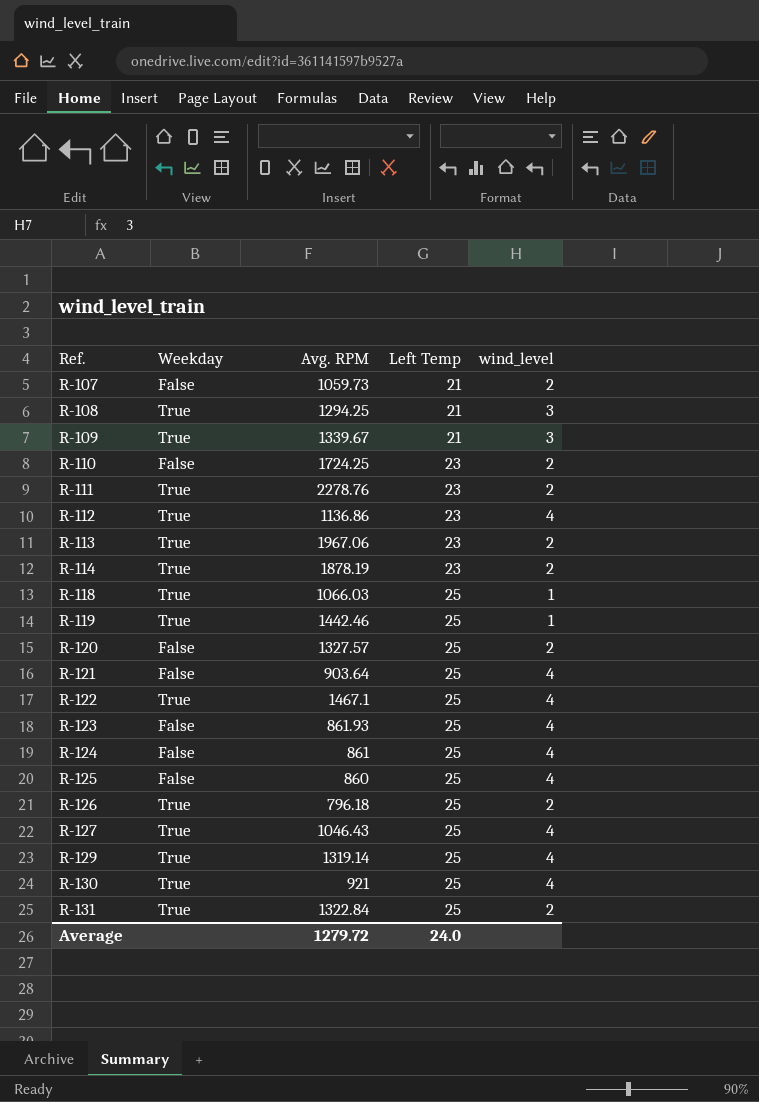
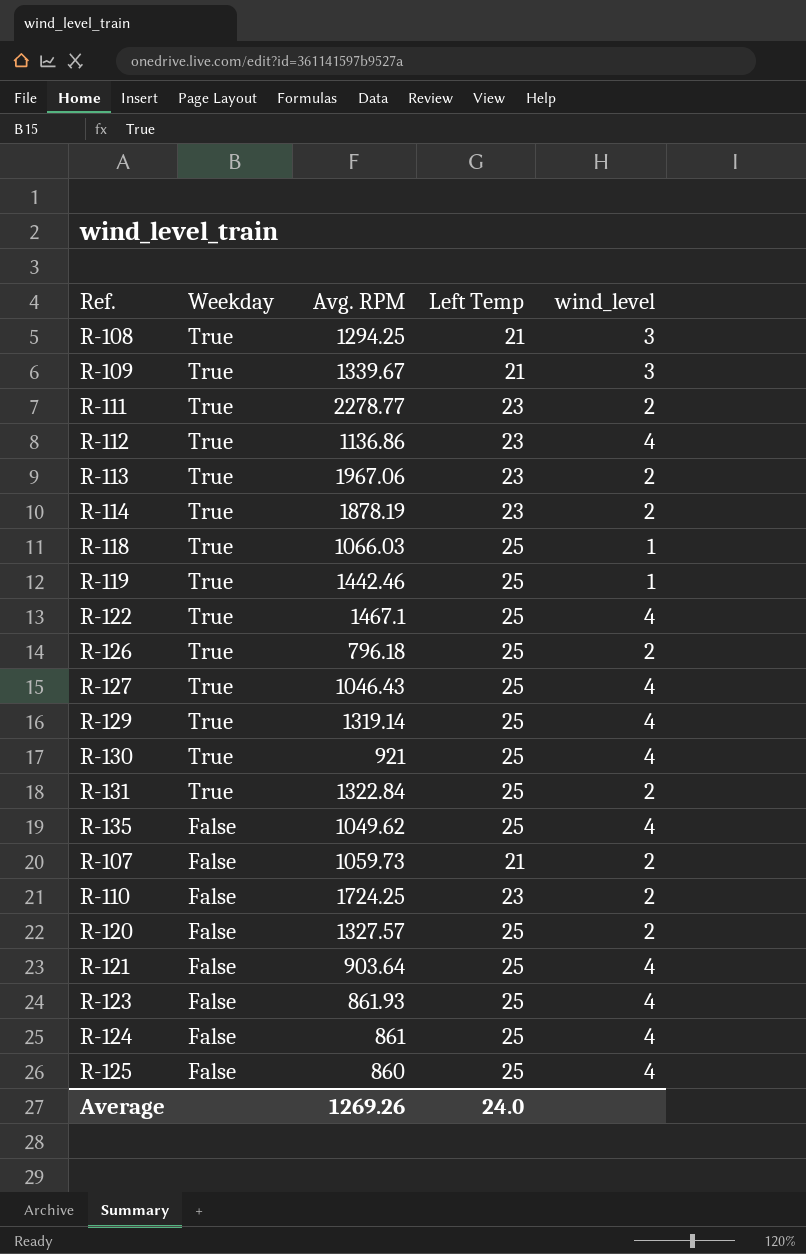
row order: Ref. ascending -> Weekday descending
R-111 | Avg. RPM: 2278.76 -> 2278.77
row R-135: none -> False | 1049.62 | 25 | 4
Average | Avg. RPM: 1279.72 -> 1269.26

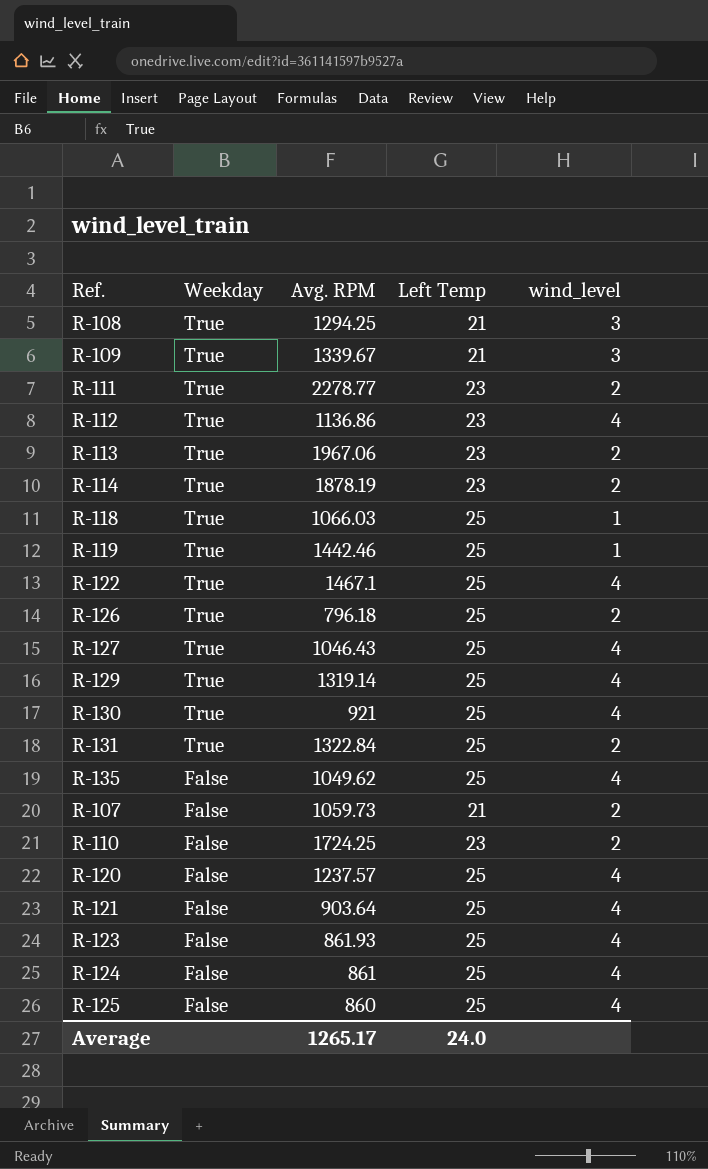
R-120 | Avg. RPM: 1327.57 -> 1237.57
R-120 | wind_level: 2 -> 4
Average | Avg. RPM: 1269.26 -> 1265.17

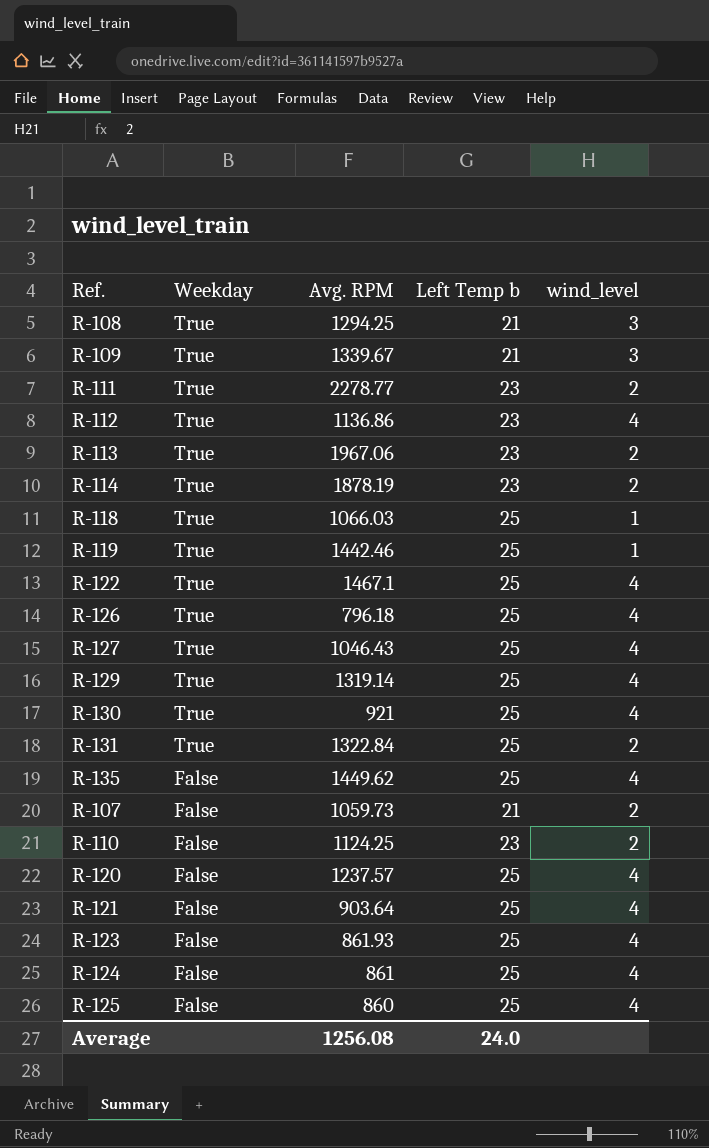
column name: Left Temp -> Left Temp b
R-126 | wind_level: 2 -> 4
R-135 | Avg. RPM: 1049.62 -> 1449.62
R-110 | Avg. RPM: 1724.25 -> 1124.25
Average | Avg. RPM: 1265.17 -> 1256.08

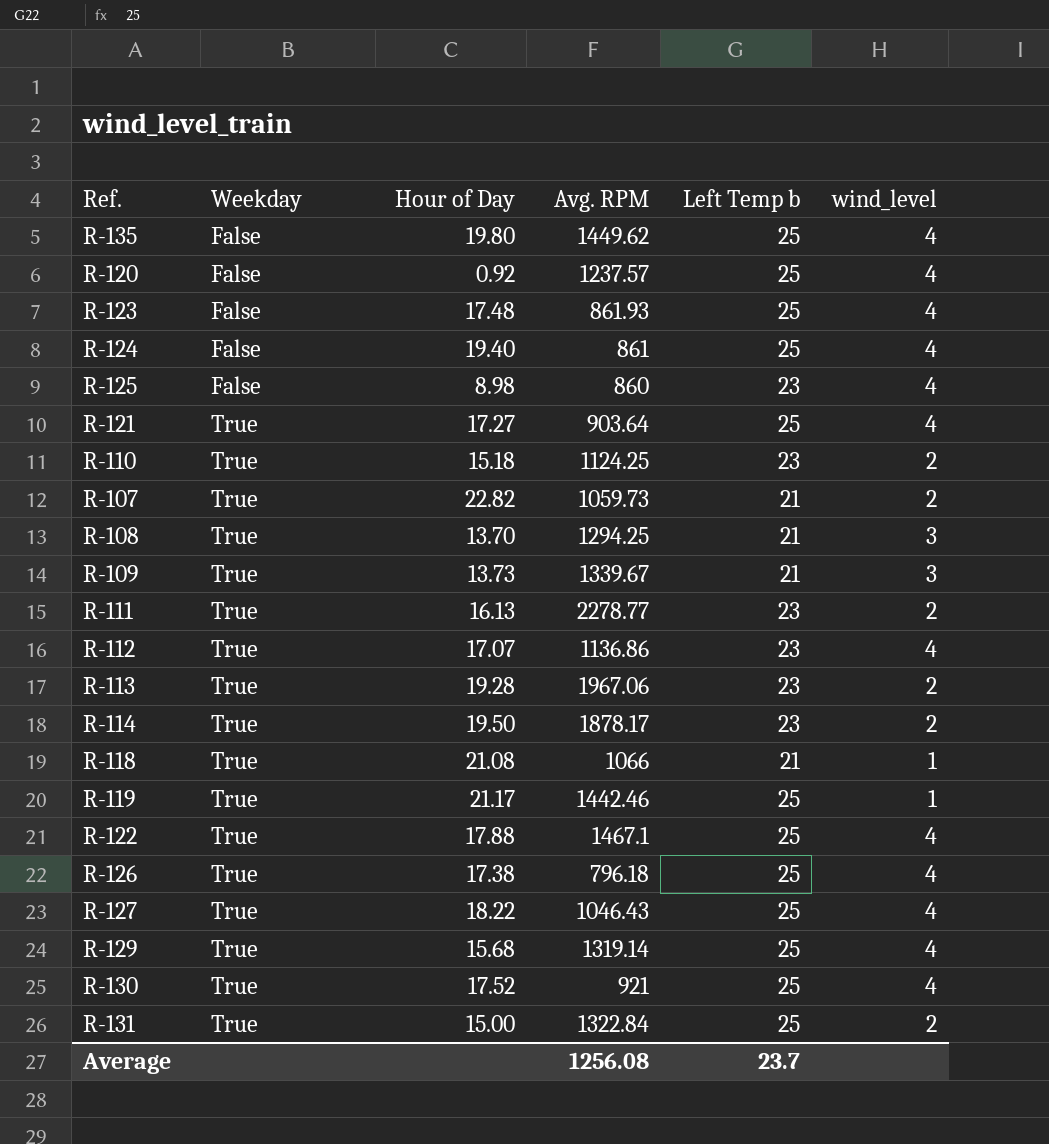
row order: Weekday descending -> Weekday ascending
column Hour of Day | position: none -> 3
R-125 | Left Temp b: 25 -> 23
R-121 | Weekday: False -> True
R-110 | Weekday: False -> True
R-107 | Weekday: False -> True
R-114 | Avg. RPM: 1878.19 -> 1878.17
R-118 | Avg. RPM: 1066.03 -> 1066
R-118 | Left Temp b: 25 -> 21
Average | Left Temp b: 24.0 -> 23.7

